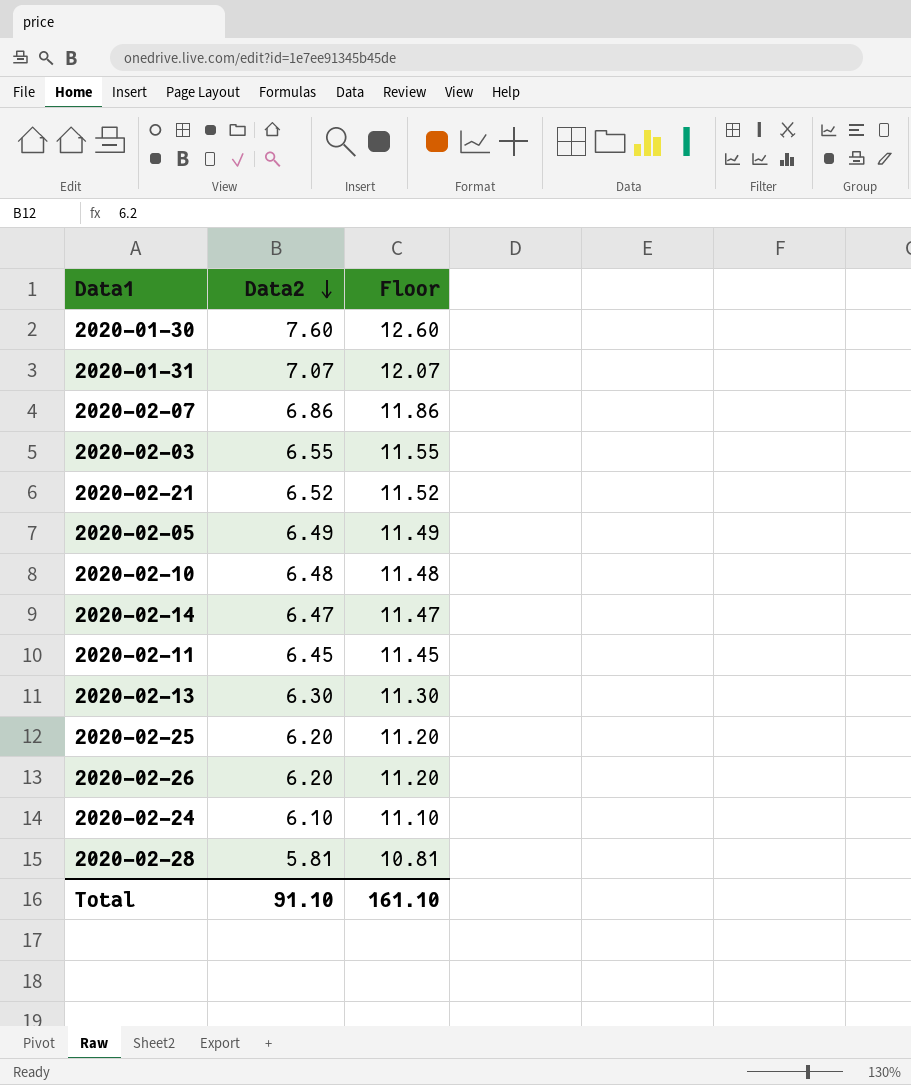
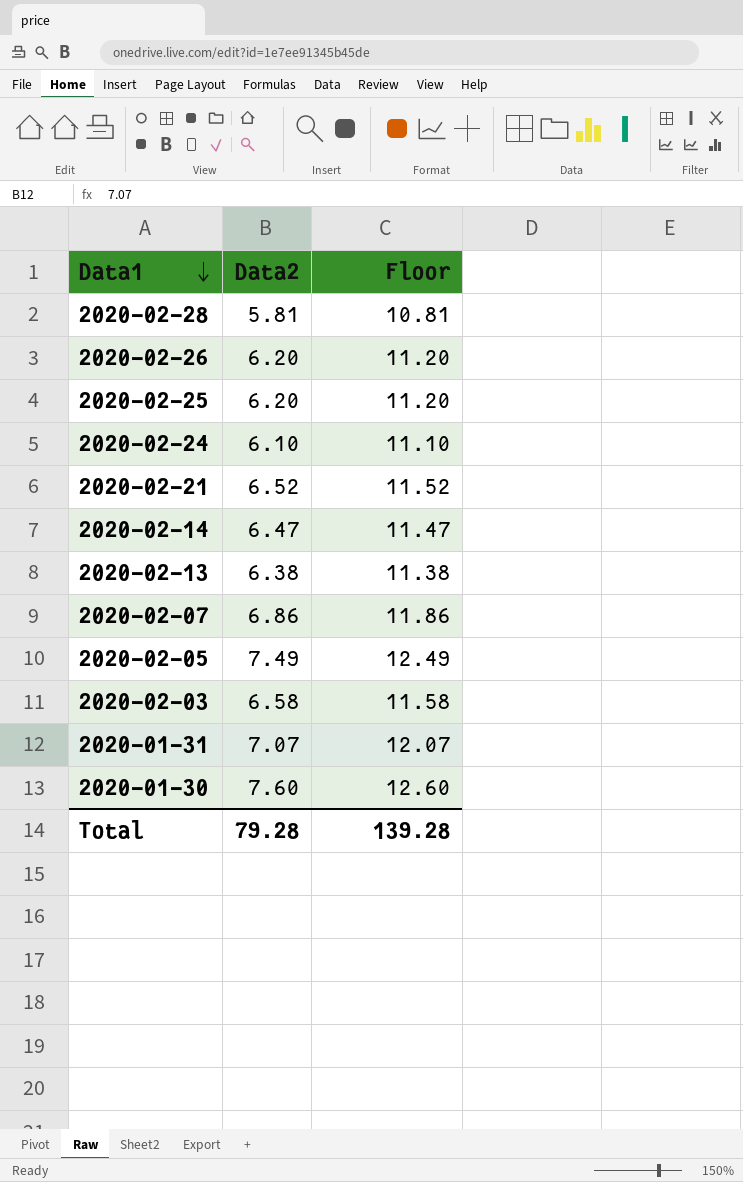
row order: Data2 descending -> Data1 descending
row 2020-02-10: 6.48 | 11.48 -> none
row 2020-02-11: 6.45 | 11.45 -> none
2020-02-13 | Data2: 6.30 -> 6.38
2020-02-13 | Floor: 11.30 -> 11.38
2020-02-05 | Data2: 6.49 -> 7.49
2020-02-05 | Floor: 11.49 -> 12.49
2020-02-03 | Data2: 6.55 -> 6.58
2020-02-03 | Floor: 11.55 -> 11.58
Total | Data2: 91.10 -> 79.28
Total | Floor: 161.10 -> 139.28

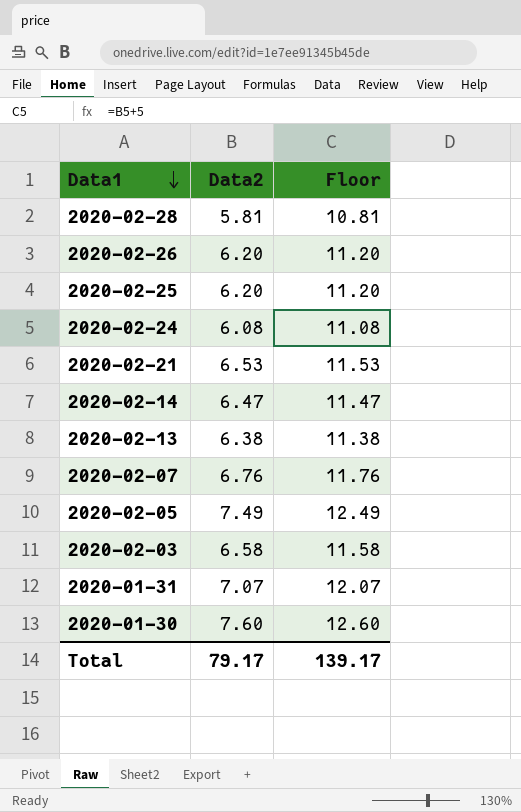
2020-02-24 | Data2: 6.10 -> 6.08
2020-02-24 | Floor: 11.10 -> 11.08
2020-02-21 | Data2: 6.52 -> 6.53
2020-02-21 | Floor: 11.52 -> 11.53
2020-02-07 | Data2: 6.86 -> 6.76
2020-02-07 | Floor: 11.86 -> 11.76
Total | Data2: 79.28 -> 79.17
Total | Floor: 139.28 -> 139.17

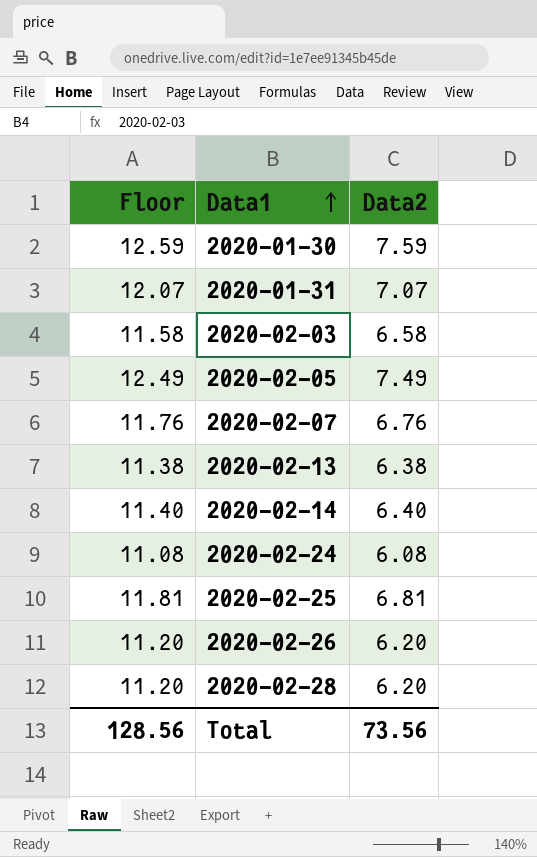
row order: Data1 descending -> Data1 ascending
column Floor | position: 3 -> 1
row 2020-02-21: 6.53 | 11.53 -> none
2020-01-30 | Floor: 12.60 -> 12.59
2020-01-30 | Data2: 7.60 -> 7.59
2020-02-14 | Floor: 11.47 -> 11.40
2020-02-14 | Data2: 6.47 -> 6.40
2020-02-25 | Floor: 11.20 -> 11.81
2020-02-25 | Data2: 6.20 -> 6.81
2020-02-28 | Floor: 10.81 -> 11.20
2020-02-28 | Data2: 5.81 -> 6.20
Total | Floor: 139.17 -> 128.56
Total | Data2: 79.17 -> 73.56

